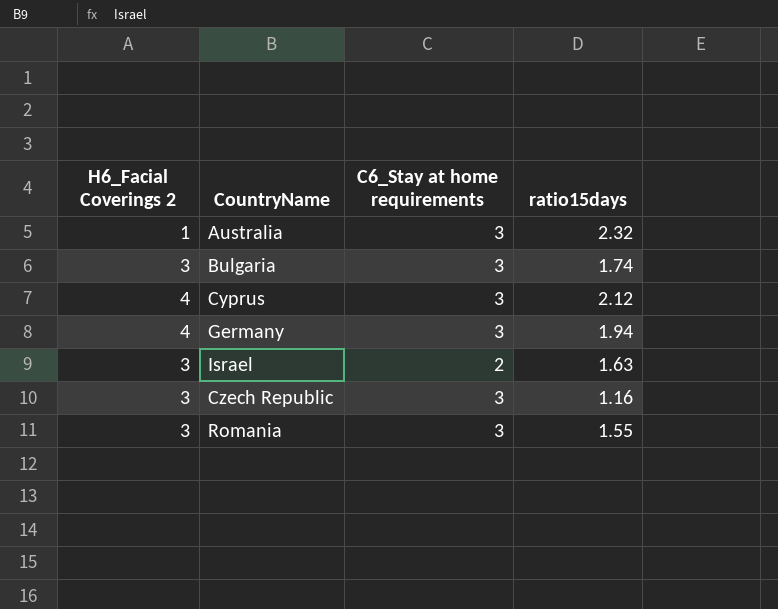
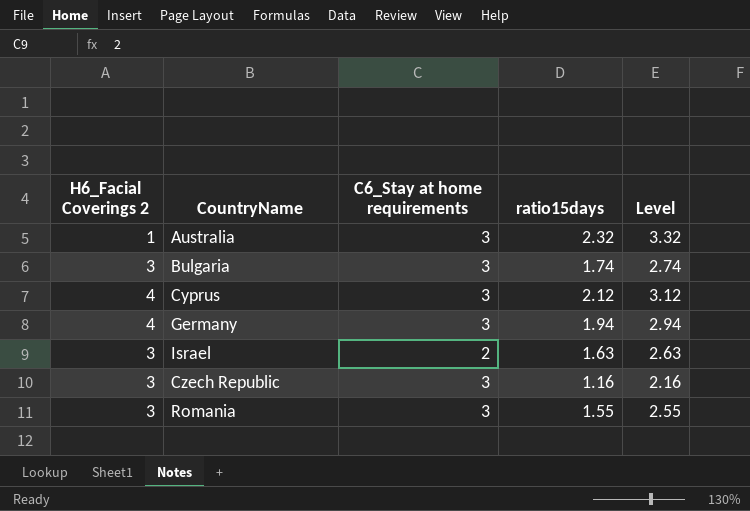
column Level | formula: none -> [ratio15days] + 1

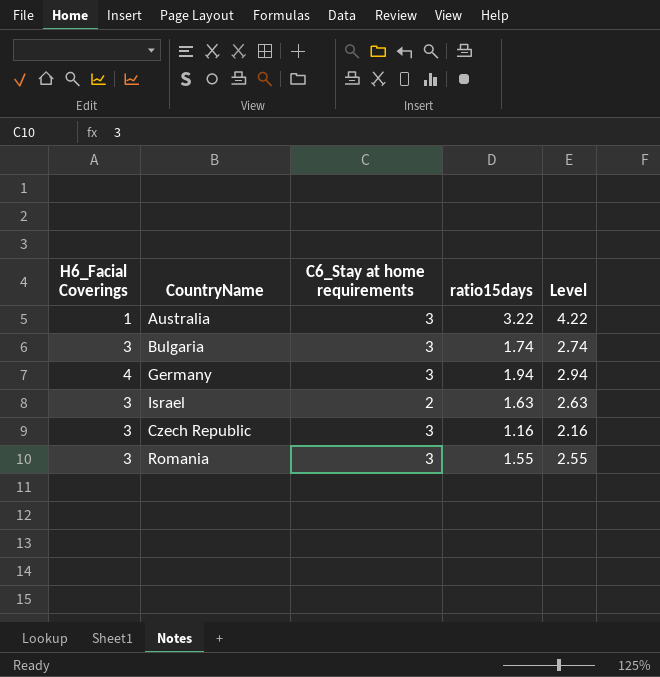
column name: H6_Facial Coverings 2 -> H6_Facial Coverings
row Cyprus: 4 | 3 | 2.12 | 3.12 -> none
Australia | ratio15days: 2.32 -> 3.22
Australia | Level: 3.32 -> 4.22

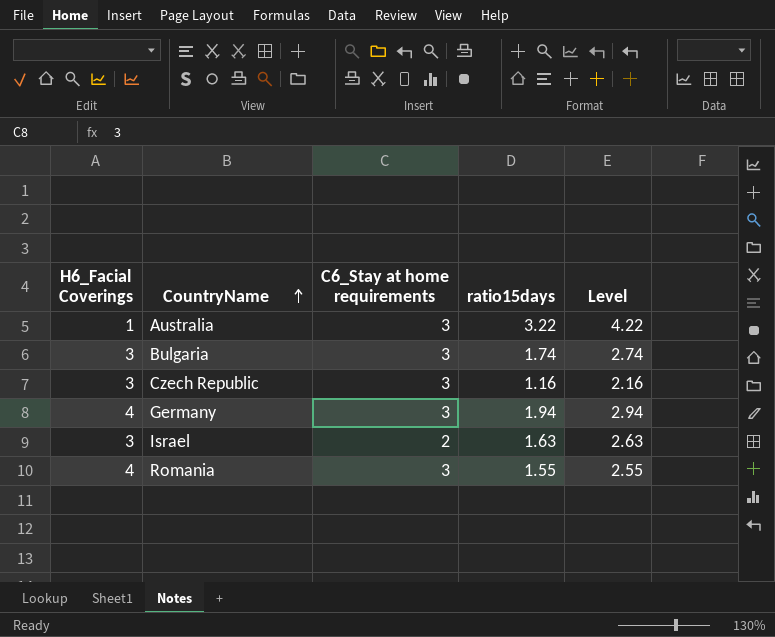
row order: none -> CountryName ascending
Romania | H6_Facial Coverings: 3 -> 4

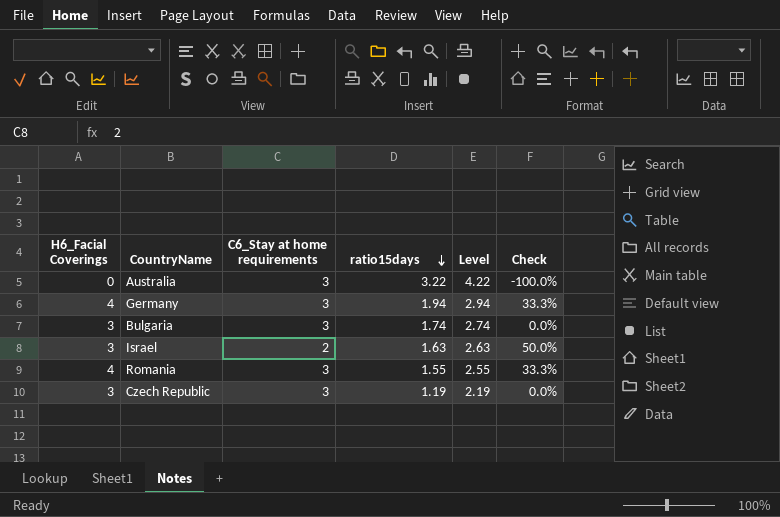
row order: CountryName ascending -> ratio15days descending
column Check | formula: none -> ([H6_Facial Coverings] - [C6_Stay at home requirements]) / [C6_Stay at home requirements]
Australia | H6_Facial Coverings: 1 -> 0
Czech Republic | ratio15days: 1.16 -> 1.19
Czech Republic | Level: 2.16 -> 2.19

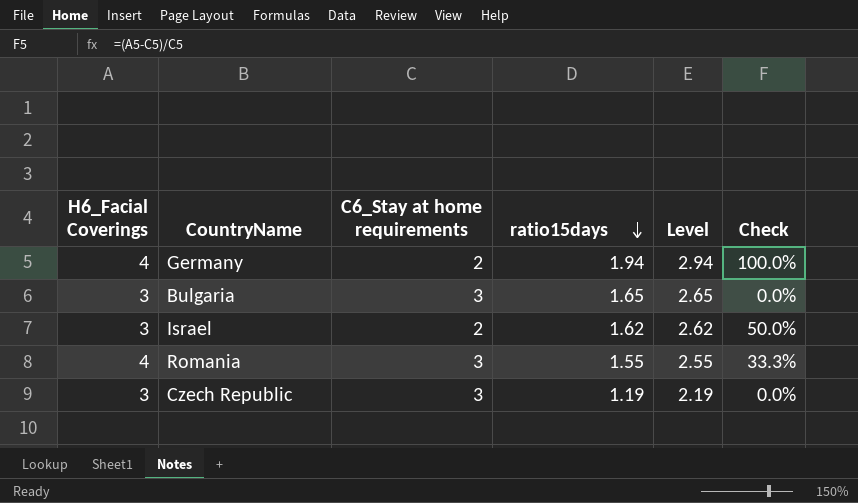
row Australia: 0 | 3 | 3.22 | 4.22 | -100.0% -> none
Germany | C6_Stay at home requirements: 3 -> 2
Germany | Check: 33.3% -> 100.0%
Bulgaria | ratio15days: 1.74 -> 1.65
Bulgaria | Level: 2.74 -> 2.65
Israel | ratio15days: 1.63 -> 1.62
Israel | Level: 2.63 -> 2.62

